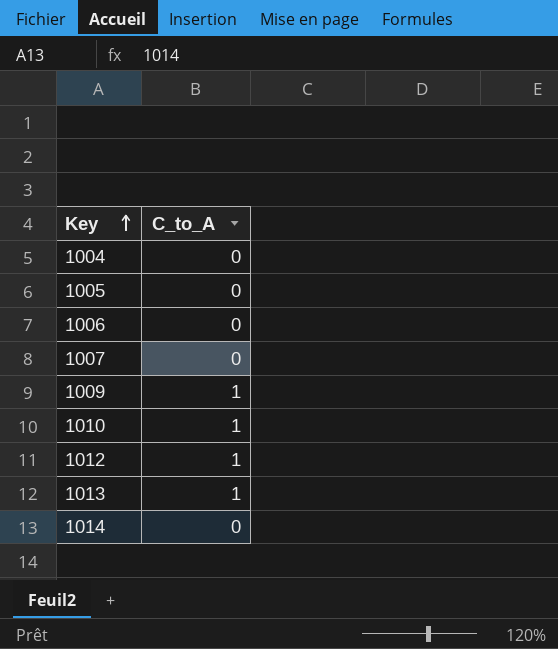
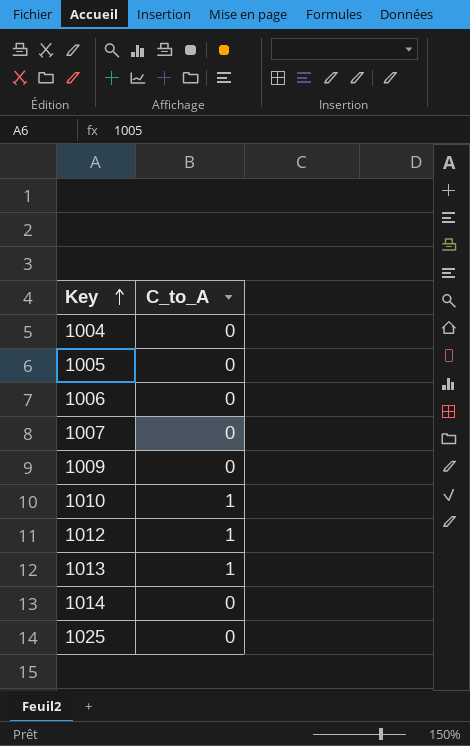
1009 | C_to_A: 1 -> 0
row 1025: none -> 0

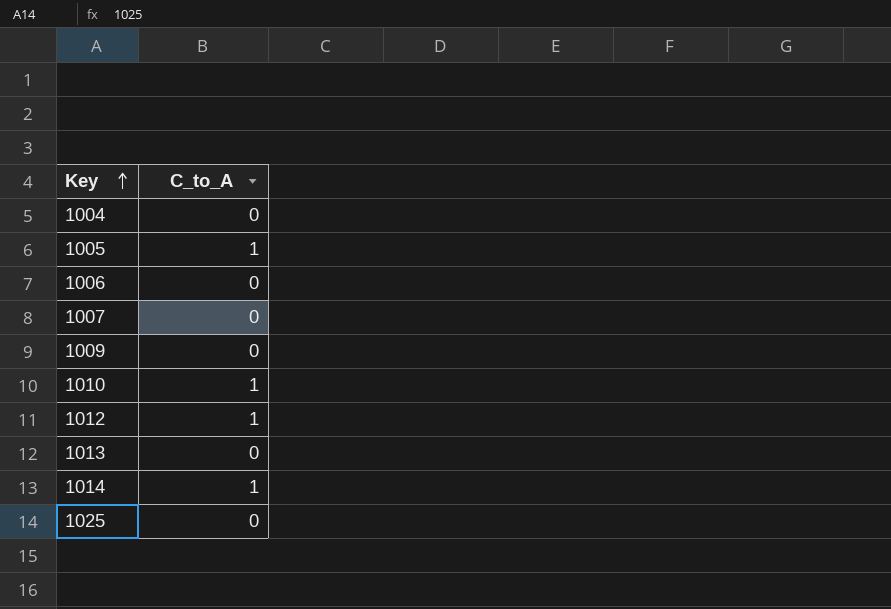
1005 | C_to_A: 0 -> 1
1013 | C_to_A: 1 -> 0
1014 | C_to_A: 0 -> 1

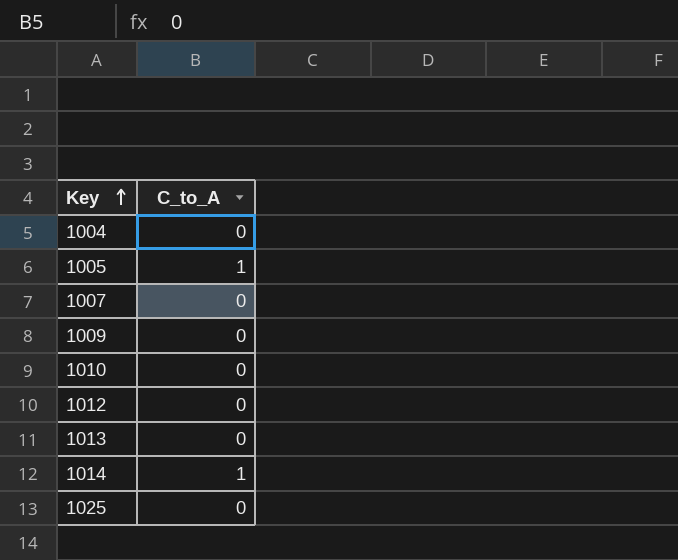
row 1006: 0 -> none
1010 | C_to_A: 1 -> 0
1012 | C_to_A: 1 -> 0

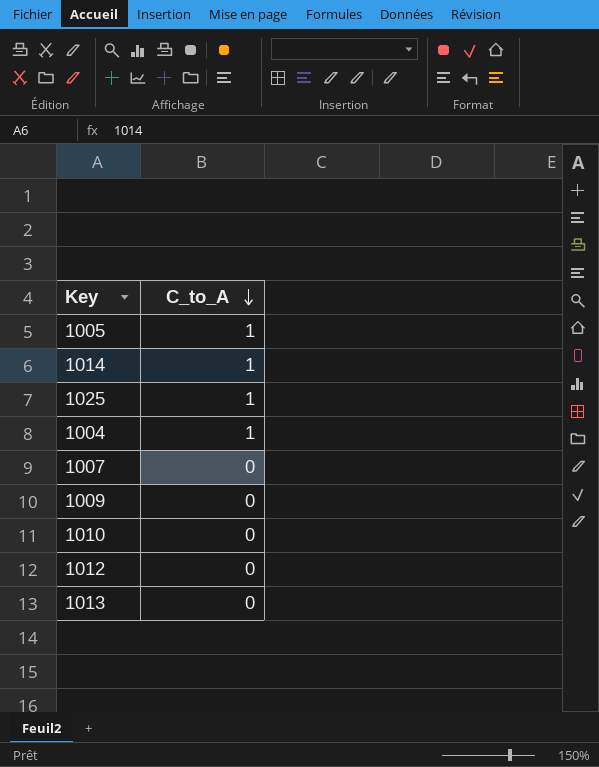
row order: Key ascending -> C_to_A descending
1025 | C_to_A: 0 -> 1
1004 | C_to_A: 0 -> 1

